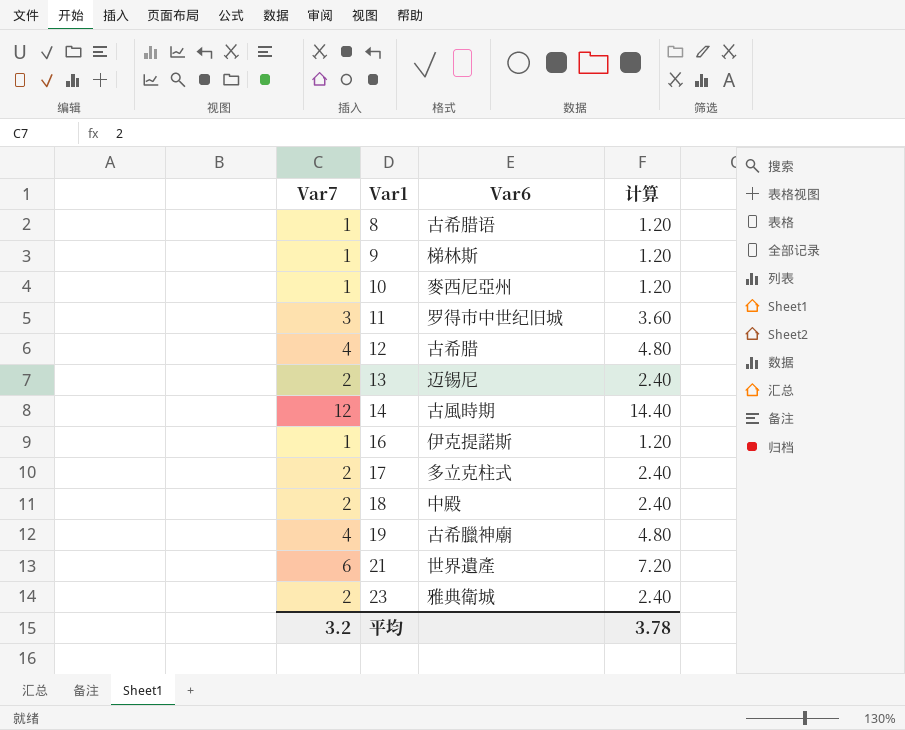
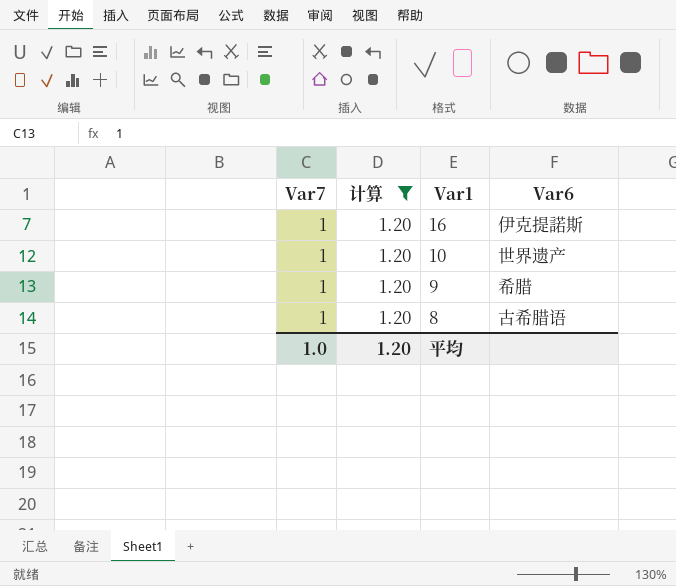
filter: none -> 计算 = 1.20
row order: Var1 ascending -> Var1 descending
column 计算 | position: 4 -> 2
10 | Var6: 麥西尼亞州 -> 世界遗产
9 | Var6: 梯林斯 -> 希腊
平均 | Var7: 3.2 -> 1.0
平均 | 计算: 3.78 -> 1.20

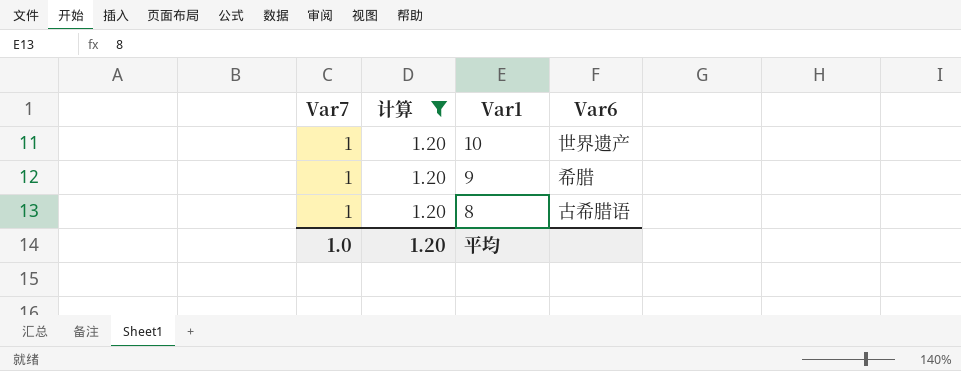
row 16: 1 | 1.20 | 伊克提諾斯 -> none

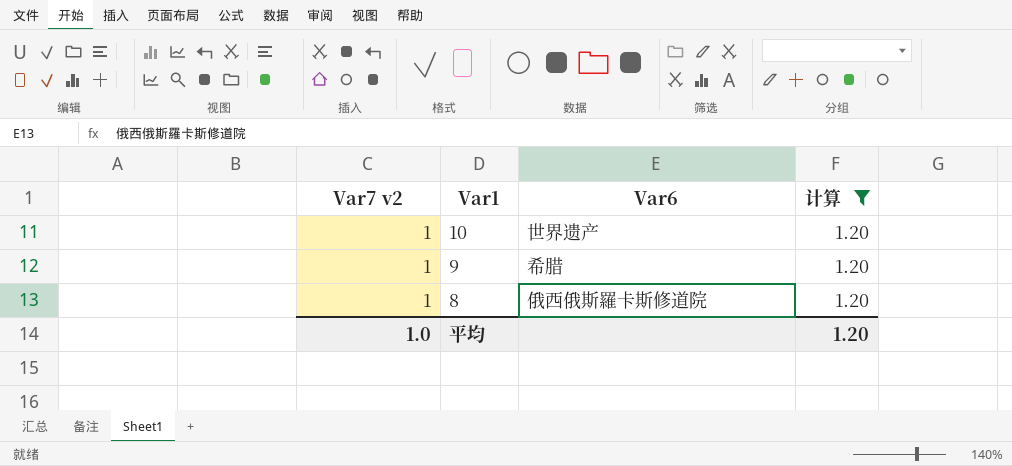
column name: Var7 -> Var7 v2
column 计算 | position: 2 -> 4
8 | Var6: 古希腊语 -> 俄西俄斯羅卡斯修道院

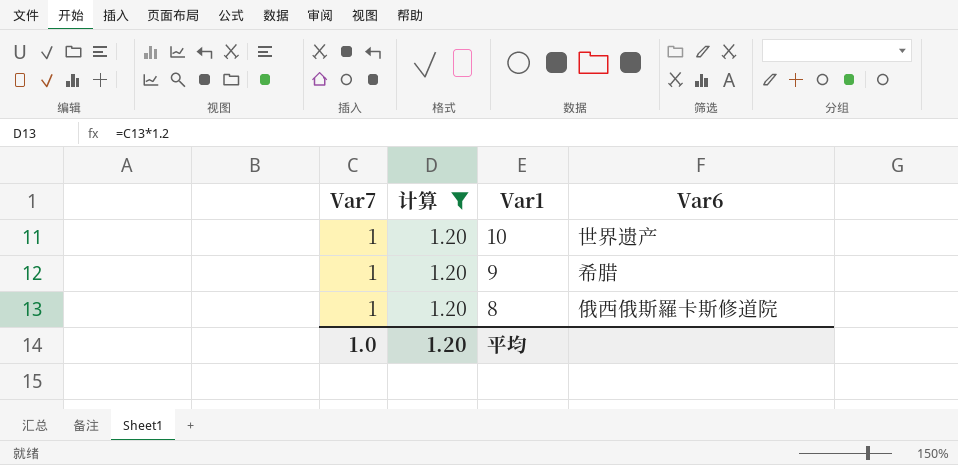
column name: Var7 v2 -> Var7
column 计算 | position: 4 -> 2

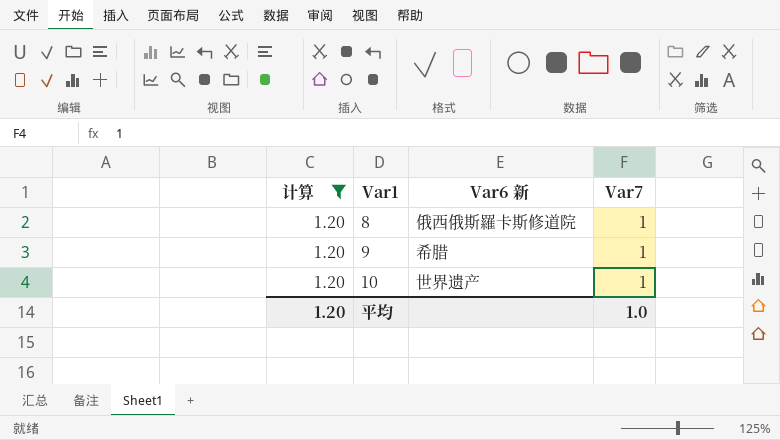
row order: Var1 descending -> Var1 ascending
column name: Var6 -> Var6 新
column Var7 | position: 1 -> 4

